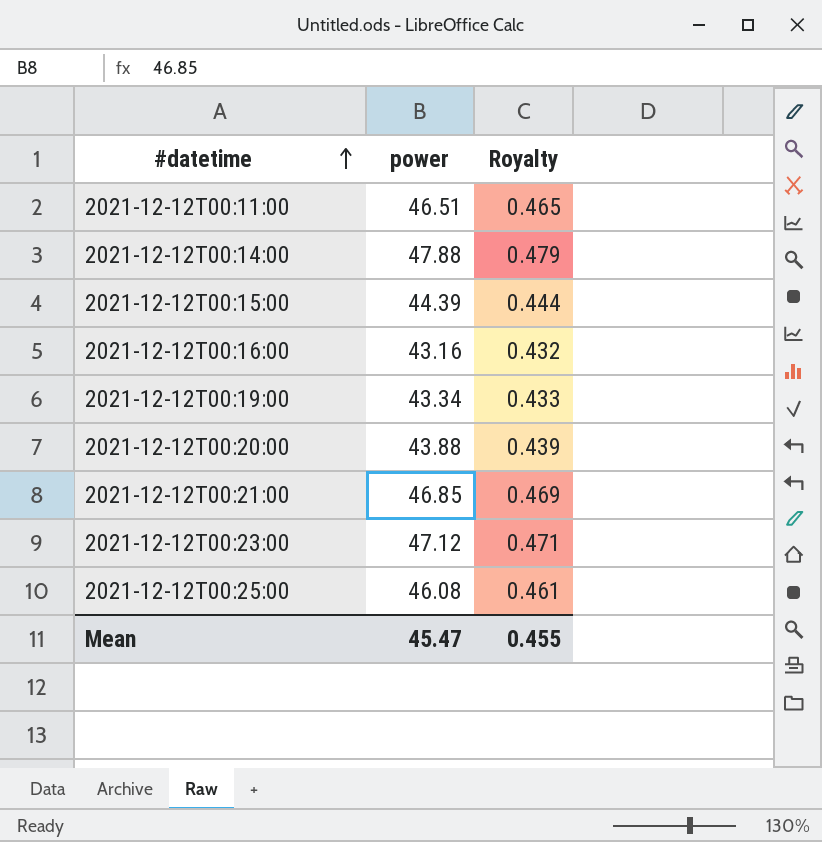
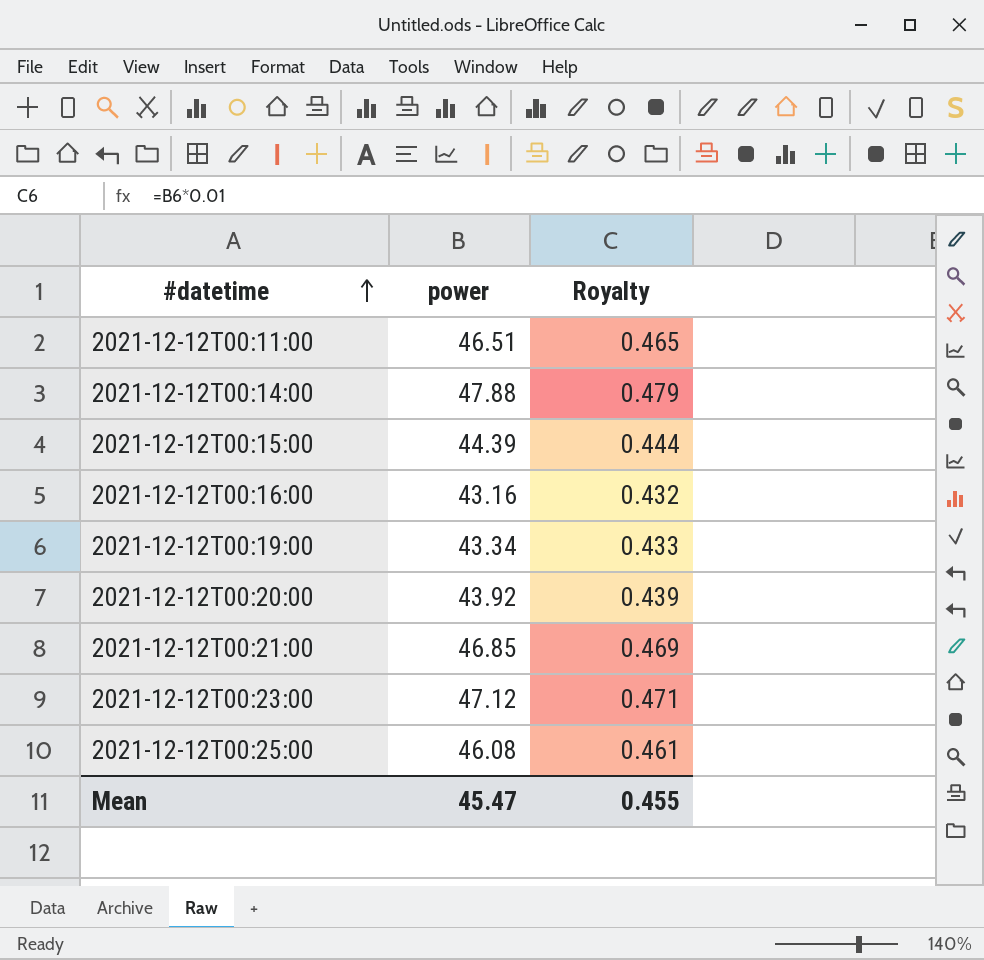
2021-12-12T00:20:00 | power: 43.88 -> 43.92

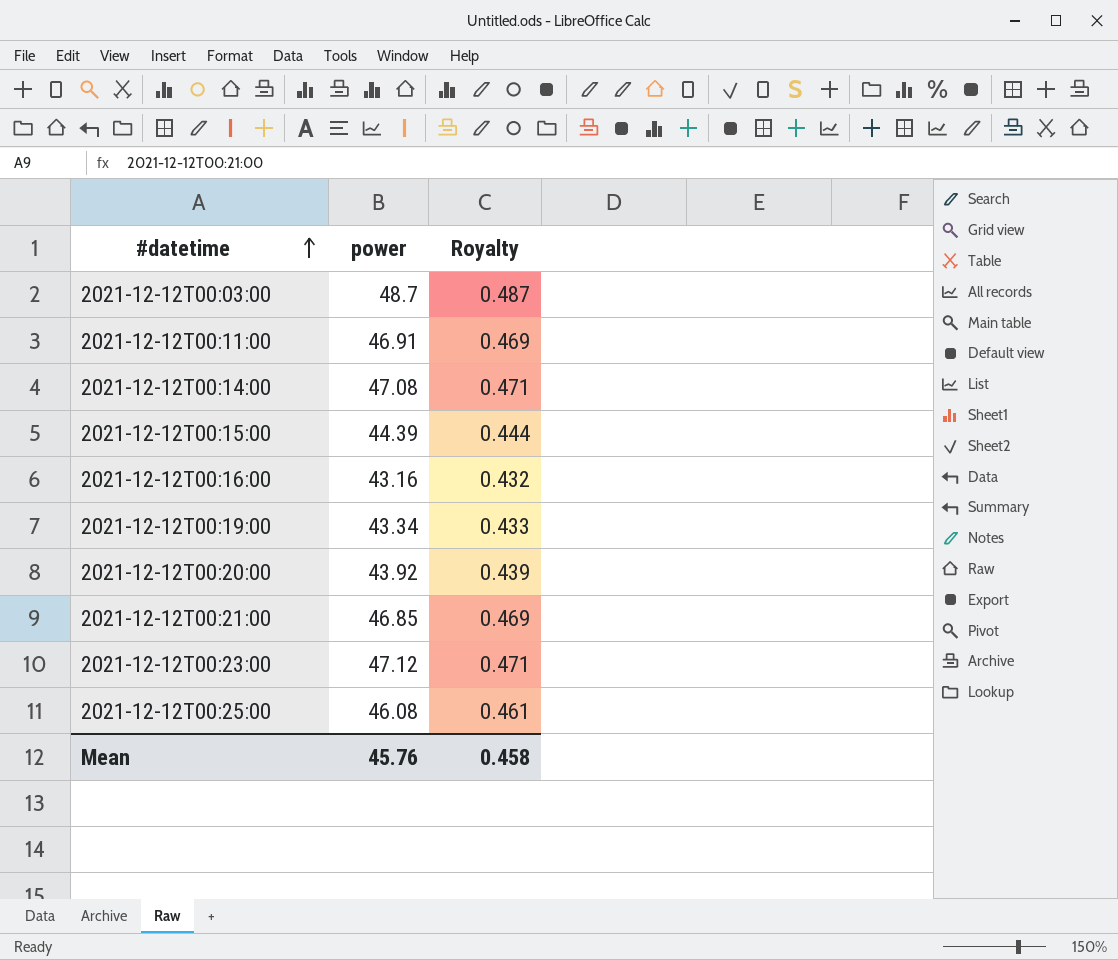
row 2021-12-12T00:03:00: none -> 48.7 | 0.487
2021-12-12T00:11:00 | power: 46.51 -> 46.91
2021-12-12T00:11:00 | Royalty: 0.465 -> 0.469
2021-12-12T00:14:00 | power: 47.88 -> 47.08
2021-12-12T00:14:00 | Royalty: 0.479 -> 0.471
Mean | power: 45.47 -> 45.76
Mean | Royalty: 0.455 -> 0.458

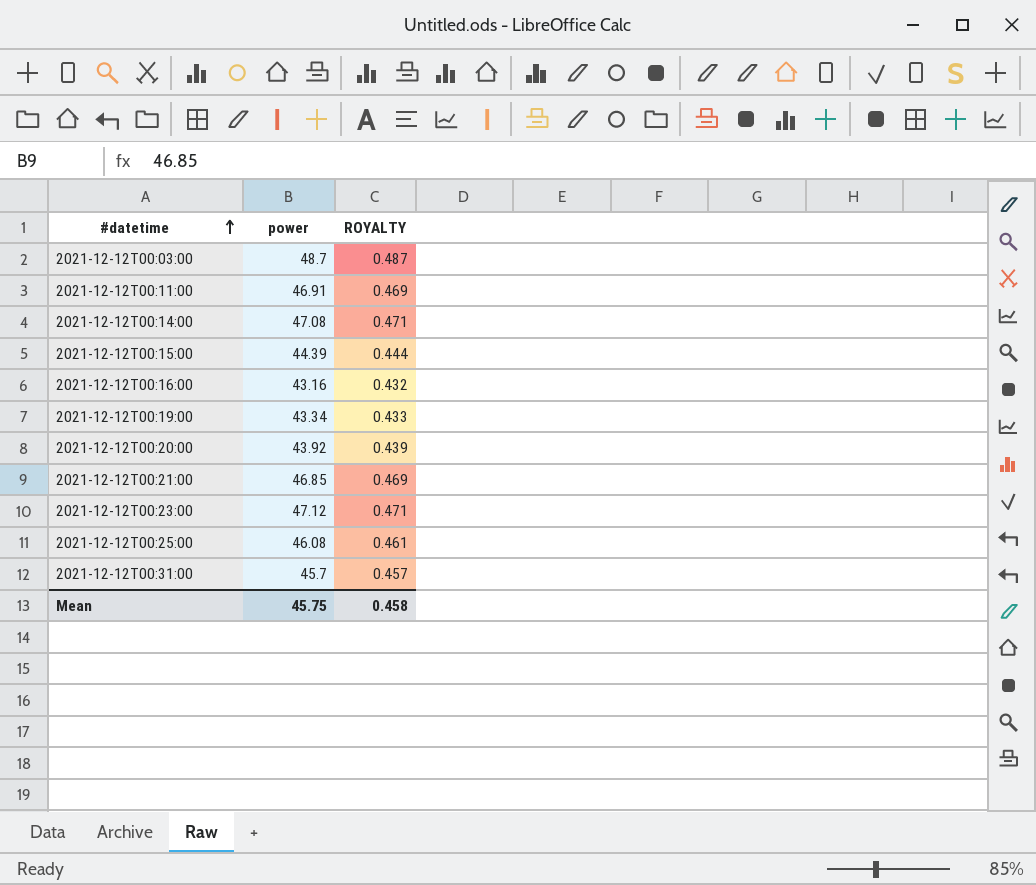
column name: Royalty -> ROYALTY
row 2021-12-12T00:31:00: none -> 45.7 | 0.457
Mean | power: 45.76 -> 45.75

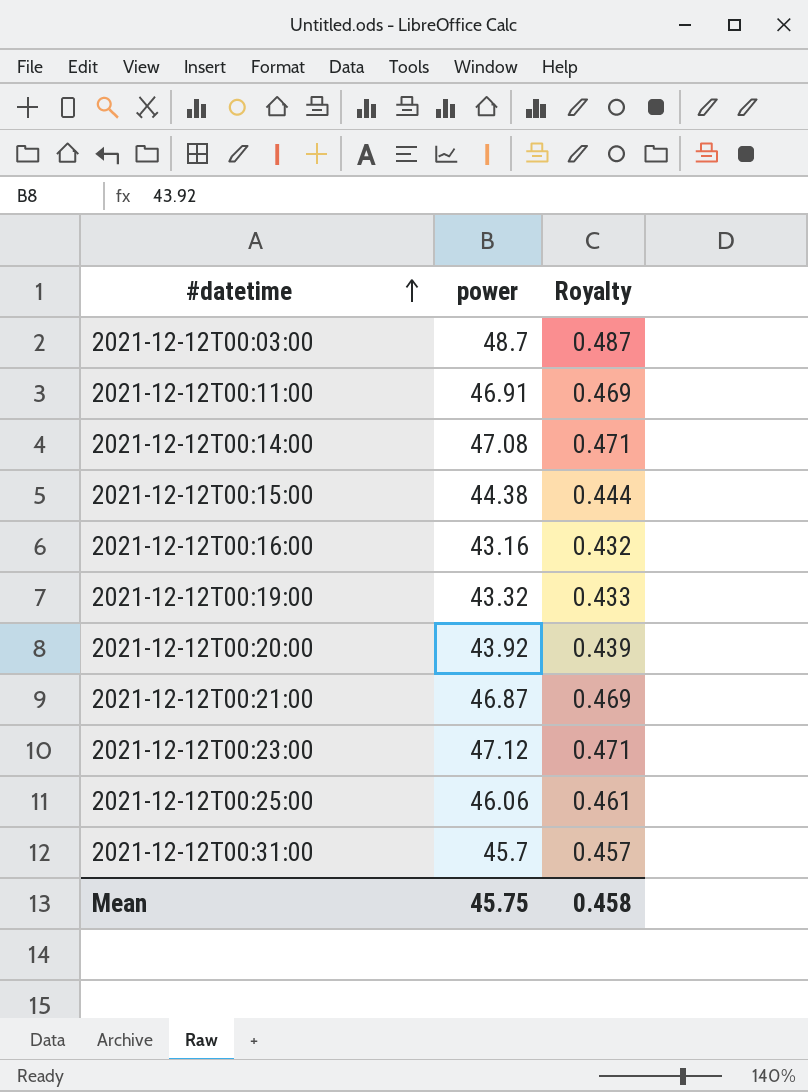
column name: ROYALTY -> Royalty
2021-12-12T00:15:00 | power: 44.39 -> 44.38
2021-12-12T00:19:00 | power: 43.34 -> 43.32
2021-12-12T00:21:00 | power: 46.85 -> 46.87
2021-12-12T00:25:00 | power: 46.08 -> 46.06

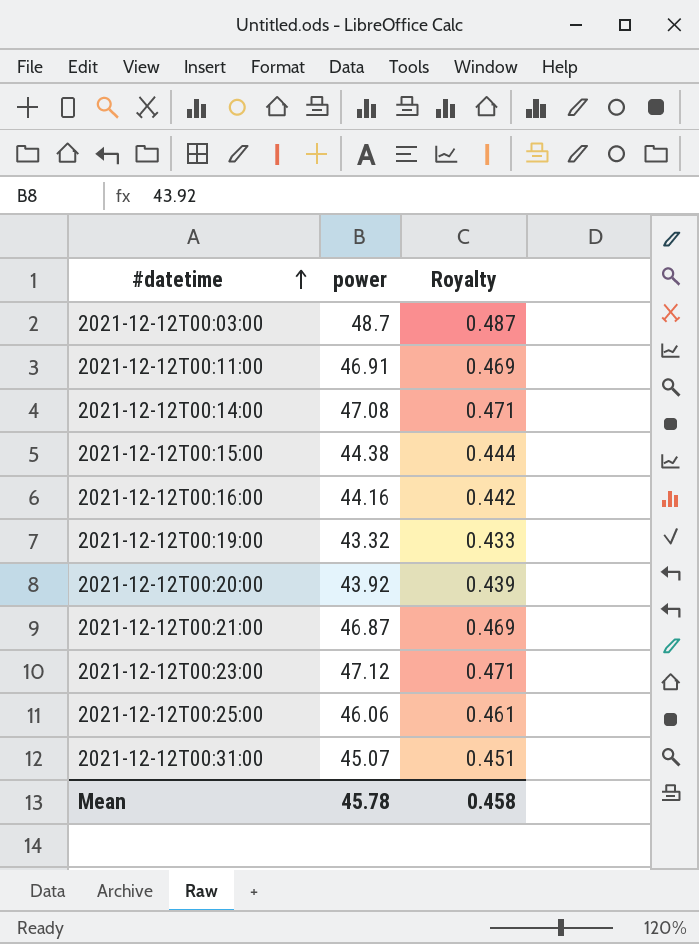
2021-12-12T00:16:00 | power: 43.16 -> 44.16
2021-12-12T00:16:00 | Royalty: 0.432 -> 0.442
2021-12-12T00:31:00 | power: 45.7 -> 45.07
2021-12-12T00:31:00 | Royalty: 0.457 -> 0.451
Mean | power: 45.75 -> 45.78

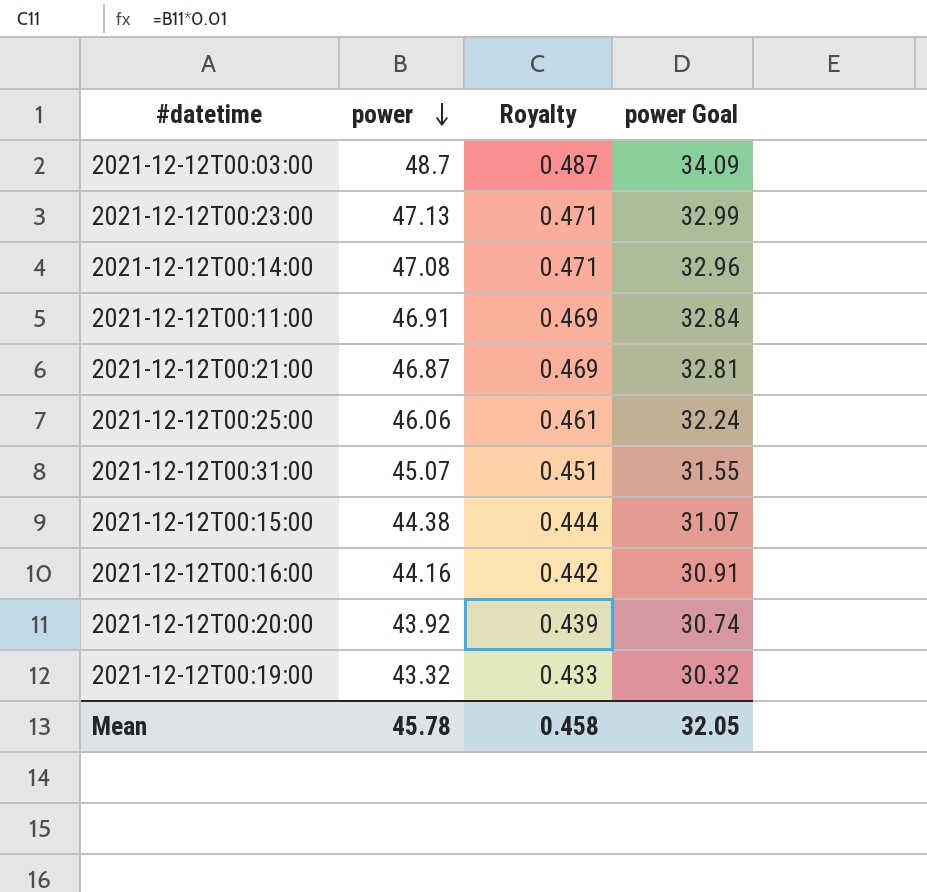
row order: #datetime ascending -> power descending
column power Goal | formula: none -> [power] * 0.7
2021-12-12T00:23:00 | power: 47.12 -> 47.13

